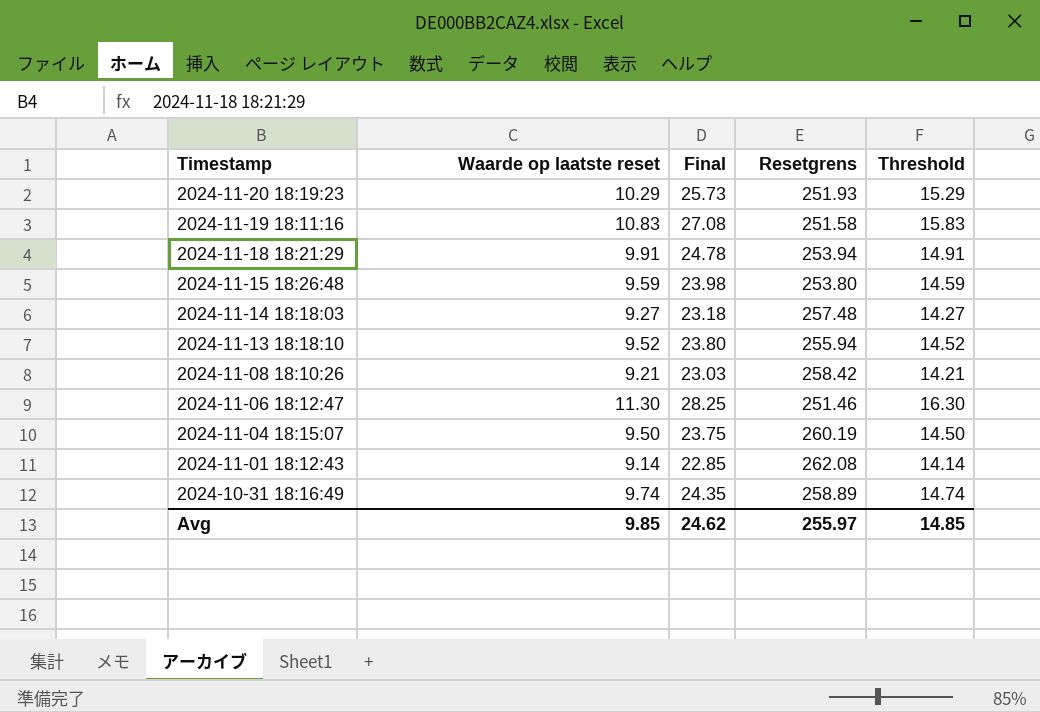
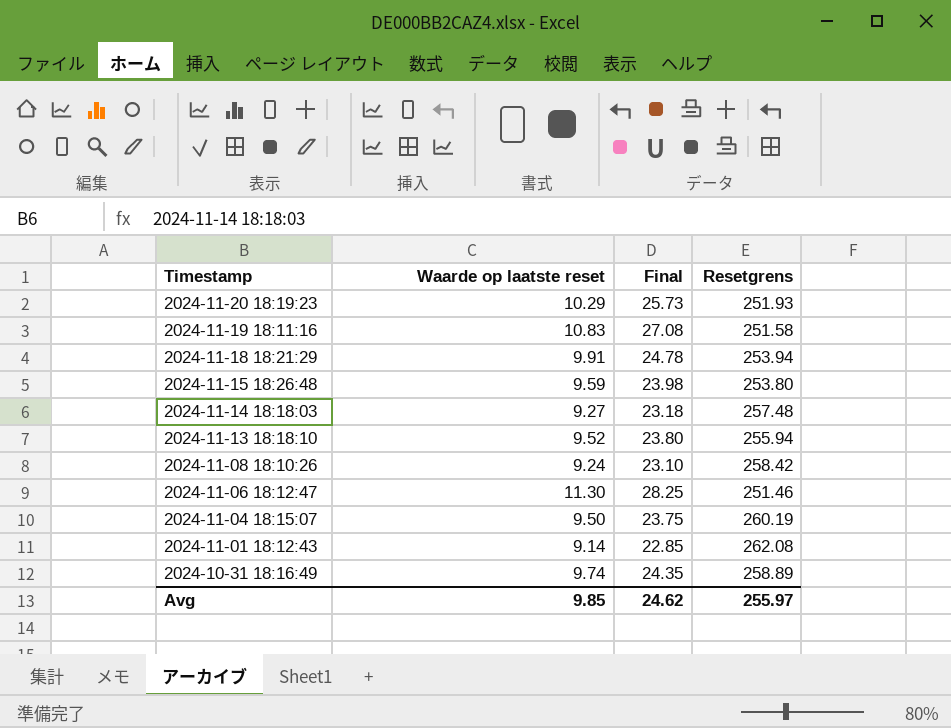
column Threshold | formula: [Waarde op laatste reset] + 5 -> none
2024-11-08 18:10:26 | Waarde op laatste reset: 9.21 -> 9.24
2024-11-08 18:10:26 | Final: 23.03 -> 23.10

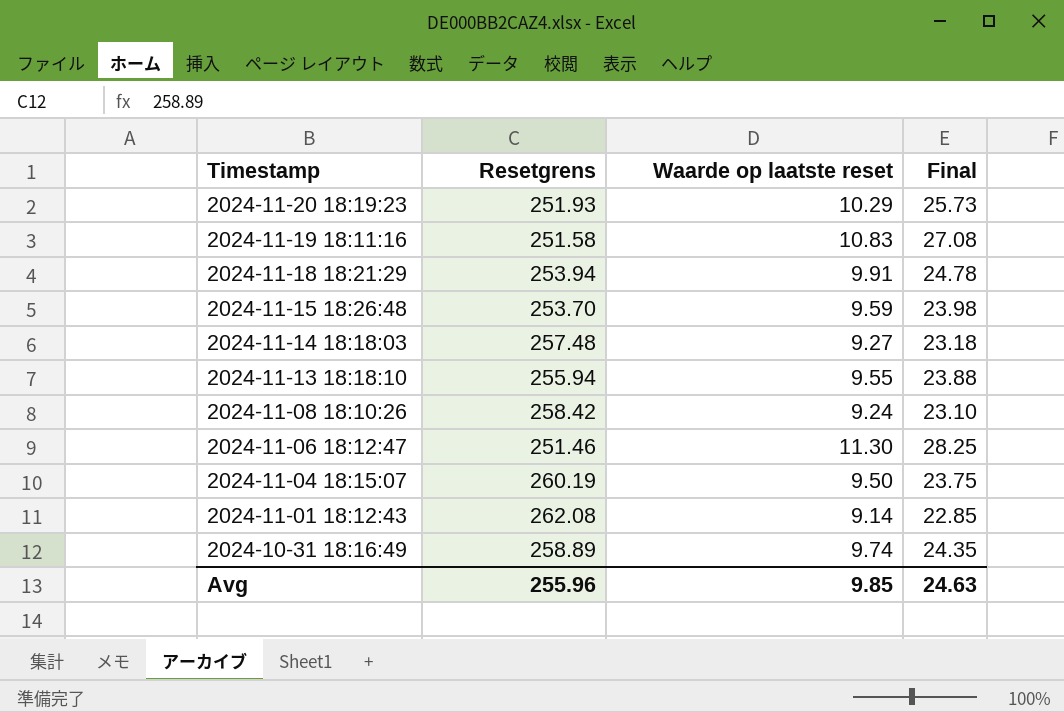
column Resetgrens | position: 4 -> 2
2024-11-15 18:26:48 | Resetgrens: 253.80 -> 253.70
2024-11-13 18:18:10 | Waarde op laatste reset: 9.52 -> 9.55
2024-11-13 18:18:10 | Final: 23.80 -> 23.88
Avg | Resetgrens: 255.97 -> 255.96
Avg | Final: 24.62 -> 24.63

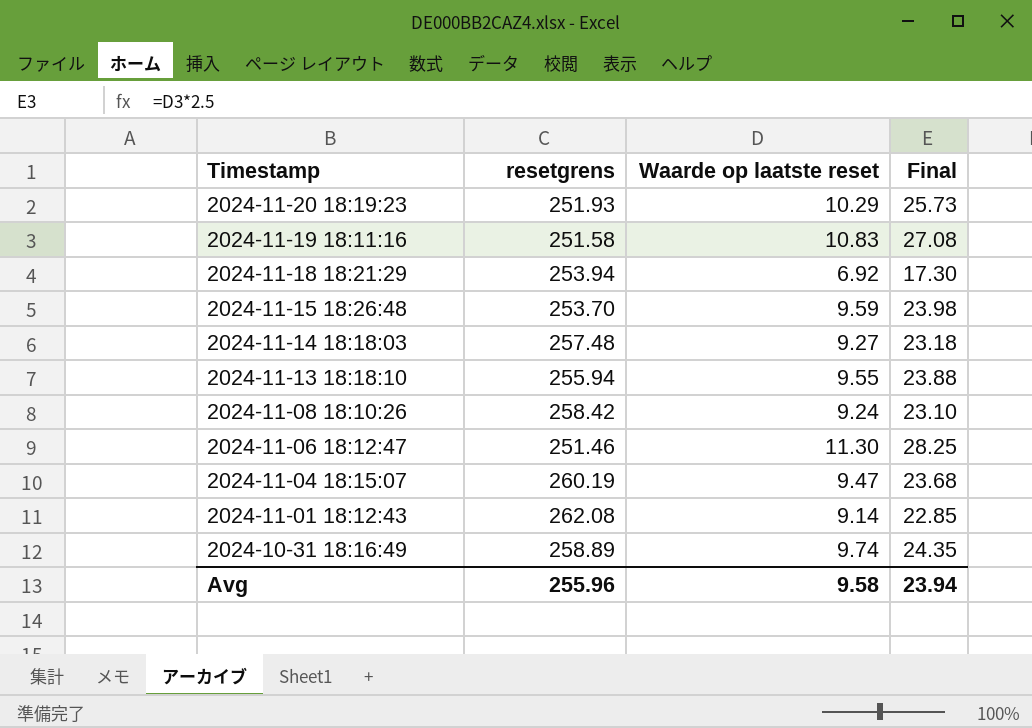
column name: Resetgrens -> resetgrens
2024-11-18 18:21:29 | Waarde op laatste reset: 9.91 -> 6.92
2024-11-18 18:21:29 | Final: 24.78 -> 17.30
2024-11-04 18:15:07 | Waarde op laatste reset: 9.50 -> 9.47
2024-11-04 18:15:07 | Final: 23.75 -> 23.68
Avg | Waarde op laatste reset: 9.85 -> 9.58
Avg | Final: 24.63 -> 23.94

